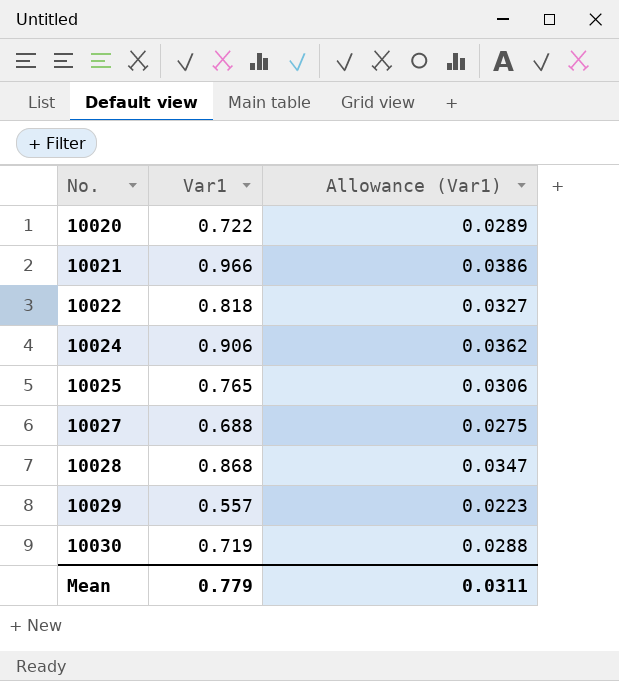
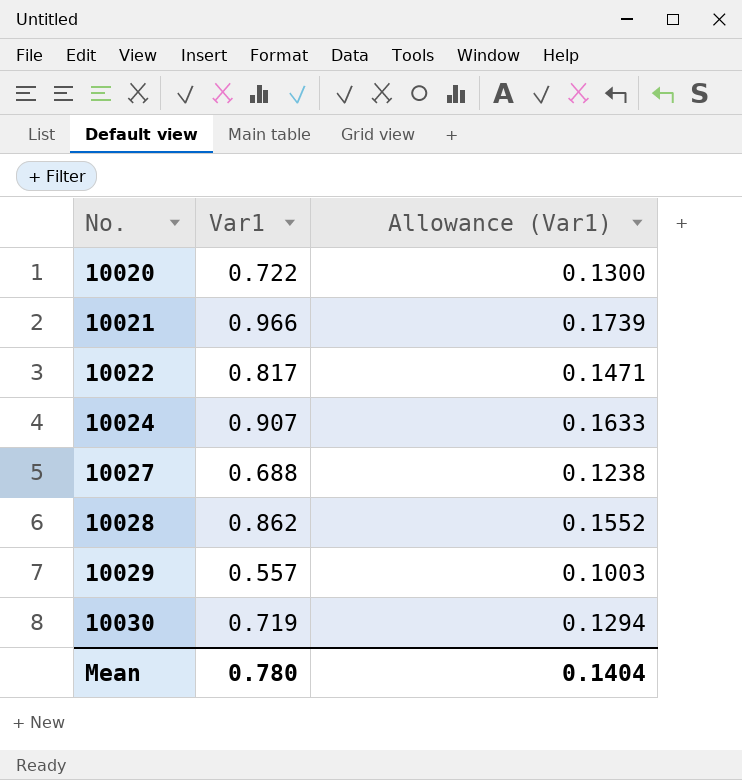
column Allowance (Var1) | formula: [Var1] * 0.04 -> [Var1] * 0.18
row 10025: 0.765 | 0.0306 -> none
10022 | Var1: 0.818 -> 0.817
10024 | Var1: 0.906 -> 0.907
10028 | Var1: 0.868 -> 0.862
Mean | Var1: 0.779 -> 0.780
Mean | Allowance (Var1): 0.0311 -> 0.1404

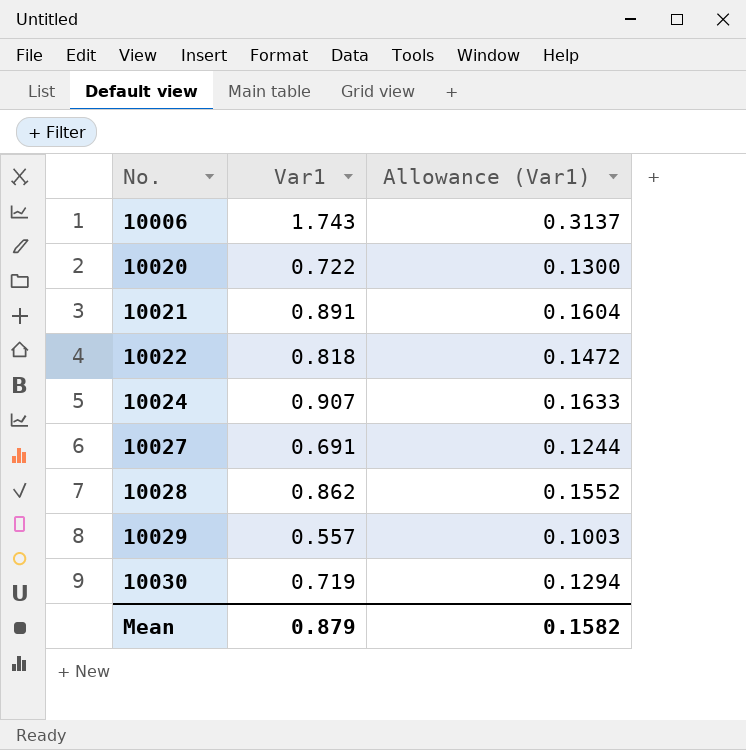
row 10006: none -> 1.743 | 0.3137
10021 | Var1: 0.966 -> 0.891
10021 | Allowance (Var1): 0.1739 -> 0.1604
10022 | Var1: 0.817 -> 0.818
10022 | Allowance (Var1): 0.1471 -> 0.1472
10027 | Var1: 0.688 -> 0.691
10027 | Allowance (Var1): 0.1238 -> 0.1244
Mean | Var1: 0.780 -> 0.879
Mean | Allowance (Var1): 0.1404 -> 0.1582

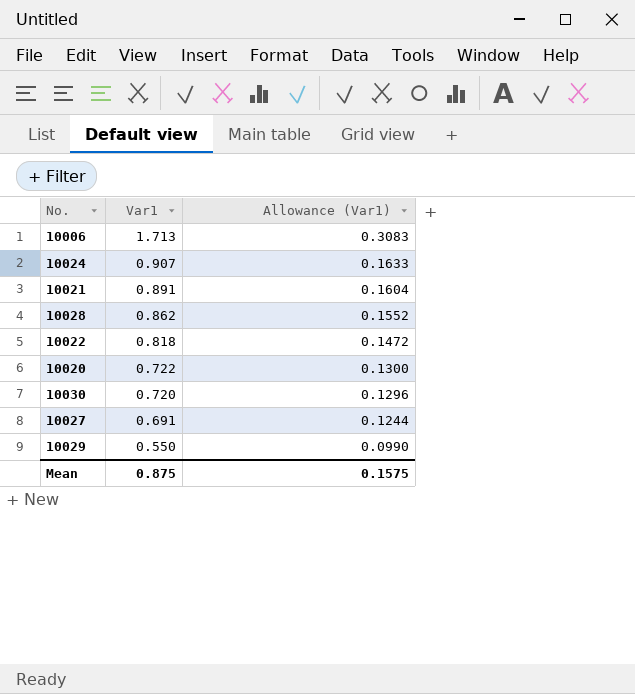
row order: No. ascending -> Var1 descending
10006 | Var1: 1.743 -> 1.713
10006 | Allowance (Var1): 0.3137 -> 0.3083
10030 | Var1: 0.719 -> 0.720
10030 | Allowance (Var1): 0.1294 -> 0.1296
10029 | Var1: 0.557 -> 0.550
10029 | Allowance (Var1): 0.1003 -> 0.0990
Mean | Var1: 0.879 -> 0.875
Mean | Allowance (Var1): 0.1582 -> 0.1575

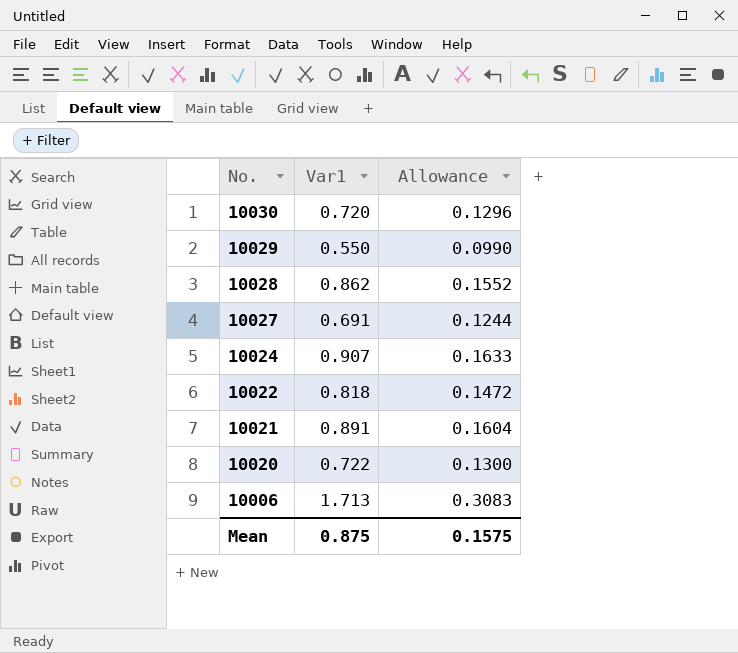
row order: Var1 descending -> No. descending
column name: Allowance (Var1) -> Allowance

